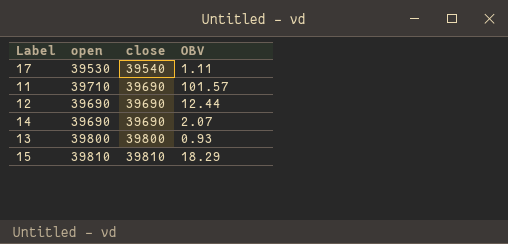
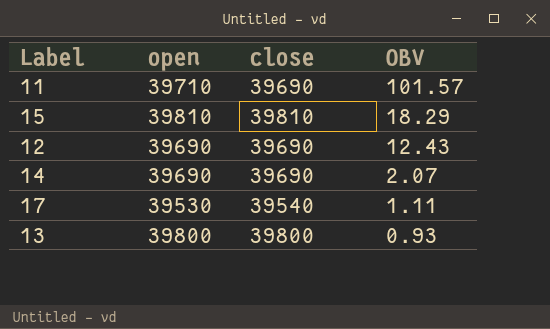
row order: close ascending -> OBV descending
12 | OBV: 12.44 -> 12.43

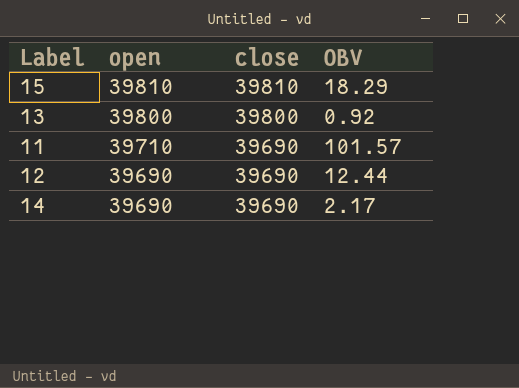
row order: OBV descending -> open descending
row 17: 39530 | 39540 | 1.11 -> none
13 | OBV: 0.93 -> 0.92
12 | OBV: 12.43 -> 12.44
14 | OBV: 2.07 -> 2.17

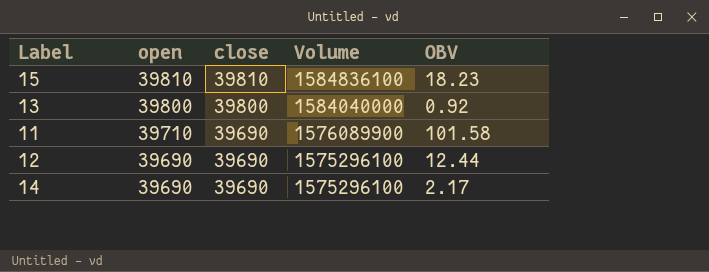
column Volume | formula: none -> [open] * [close]
15 | OBV: 18.29 -> 18.23
11 | OBV: 101.57 -> 101.58

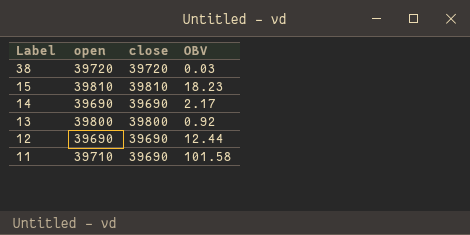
row order: open descending -> Label descending
column Volume | formula: [open] * [close] -> none
row 38: none -> 39720 | 39720 | 0.03

